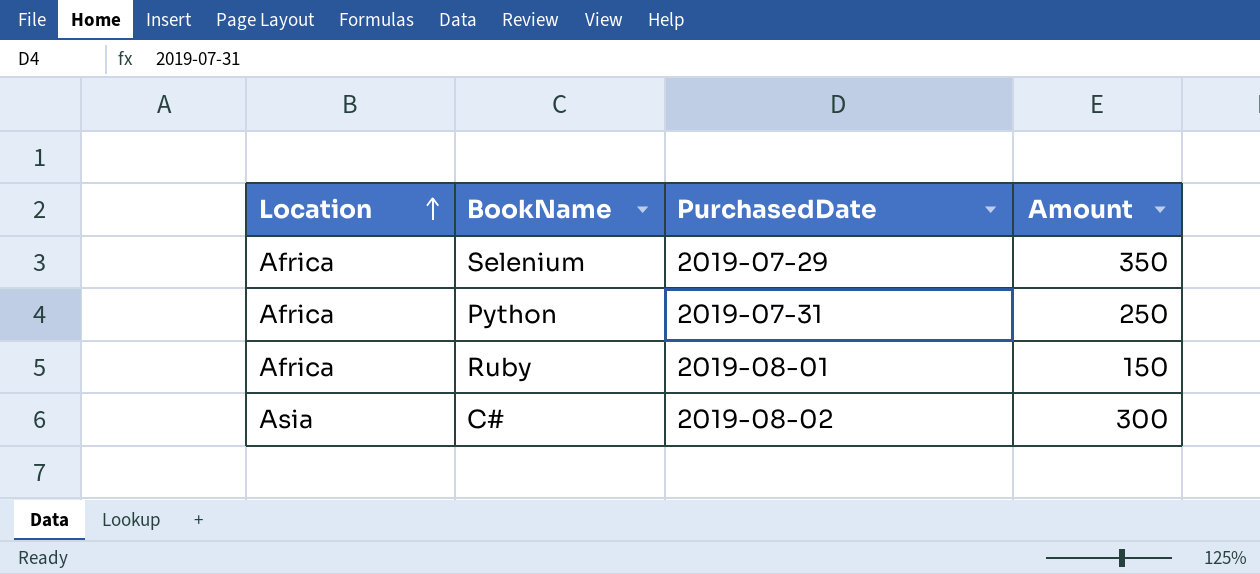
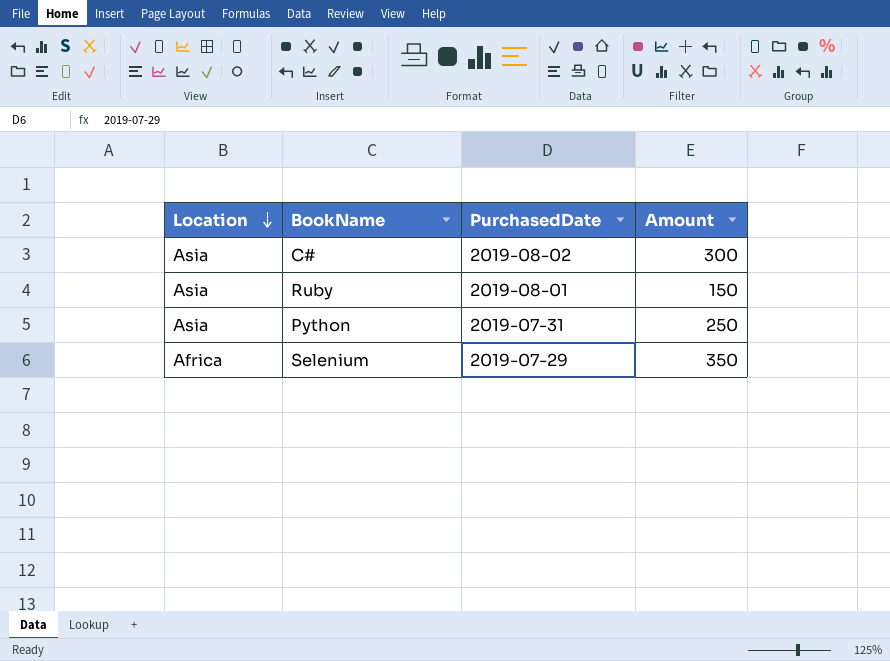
row order: Location ascending -> Location descending
Ruby | Location: Africa -> Asia
Python | Location: Africa -> Asia

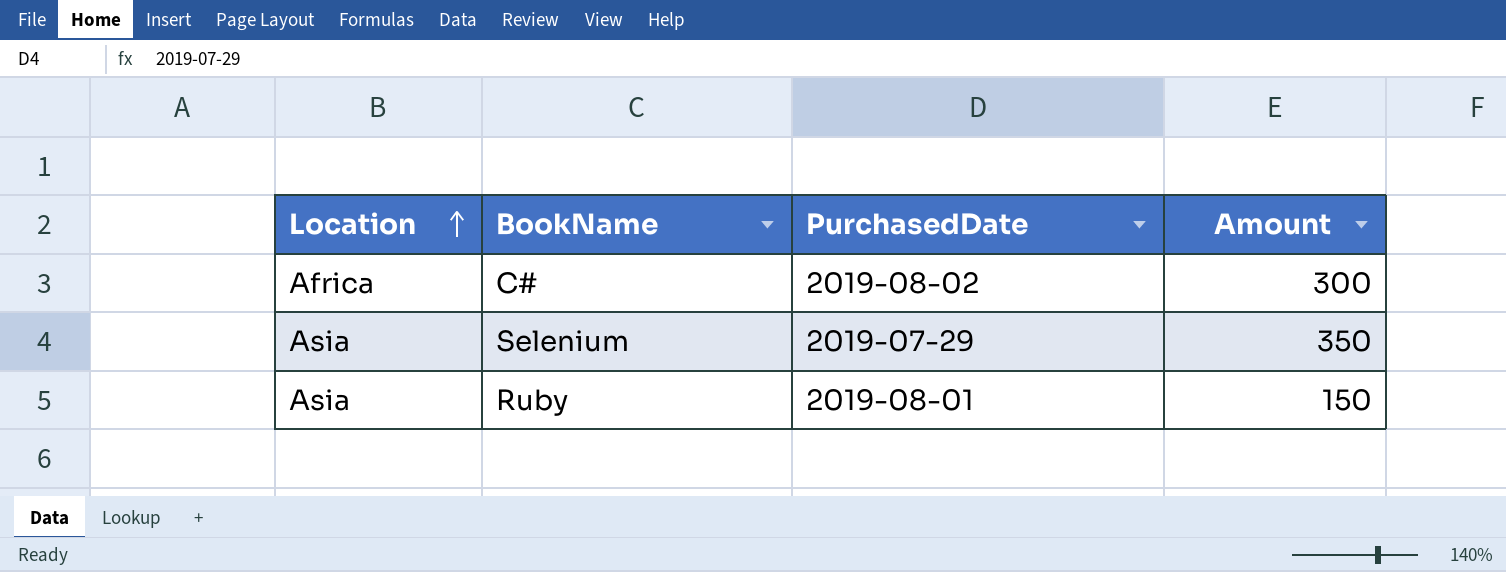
row order: Location descending -> Location ascending
row Python: Asia | 2019-07-31 | 250 -> none
C# | Location: Asia -> Africa
Selenium | Location: Africa -> Asia

